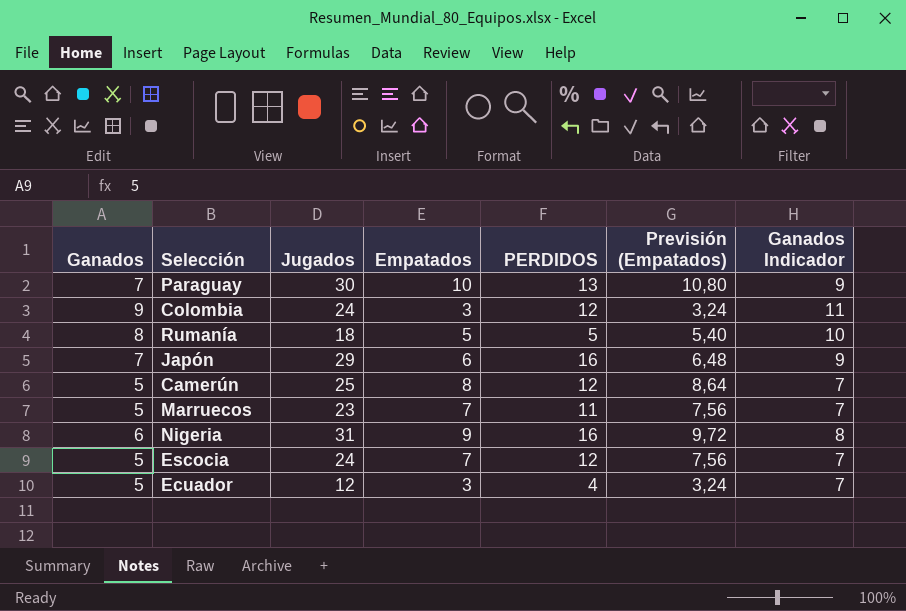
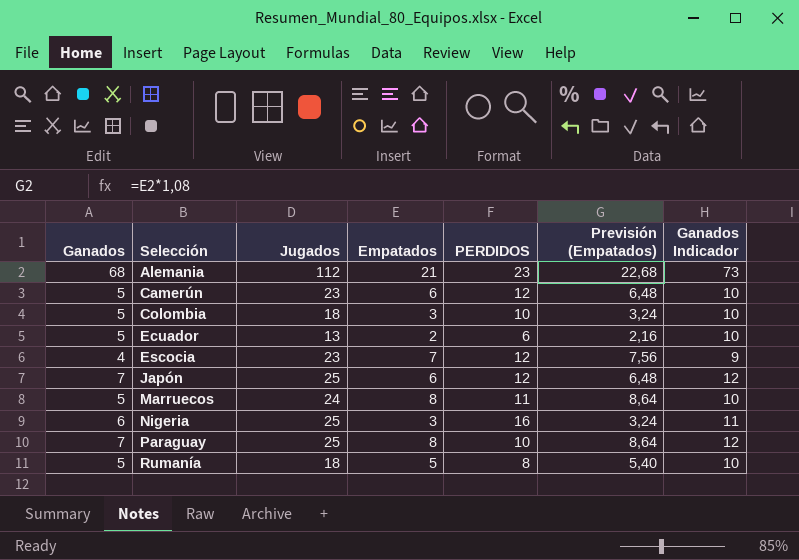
row order: none -> Selección ascending
column Ganados Indicador | formula: [Ganados] + 2 -> [Ganados] + 5
row Alemania: none -> 68 | 112 | 21 | 23 | 22,68 | 73
Camerún | Jugados: 25 -> 23
Camerún | Empatados: 8 -> 6
Camerún | Previsión (Empatados): 8,64 -> 6,48
Colombia | Ganados: 9 -> 5
Colombia | Jugados: 24 -> 18
Colombia | PERDIDOS: 12 -> 10
Ecuador | Jugados: 12 -> 13
Ecuador | Empatados: 3 -> 2
Ecuador | PERDIDOS: 4 -> 6
Ecuador | Previsión (Empatados): 3,24 -> 2,16
Escocia | Ganados: 5 -> 4
Escocia | Jugados: 24 -> 23
Japón | Jugados: 29 -> 25
Japón | PERDIDOS: 16 -> 12
Marruecos | Jugados: 23 -> 24
Marruecos | Empatados: 7 -> 8
Marruecos | Previsión (Empatados): 7,56 -> 8,64
Nigeria | Jugados: 31 -> 25
Nigeria | Empatados: 9 -> 3
Nigeria | Previsión (Empatados): 9,72 -> 3,24
Paraguay | Jugados: 30 -> 25
Paraguay | Empatados: 10 -> 8
Paraguay | PERDIDOS: 13 -> 10
Paraguay | Previsión (Empatados): 10,80 -> 8,64
Rumanía | Ganados: 8 -> 5
Rumanía | PERDIDOS: 5 -> 8

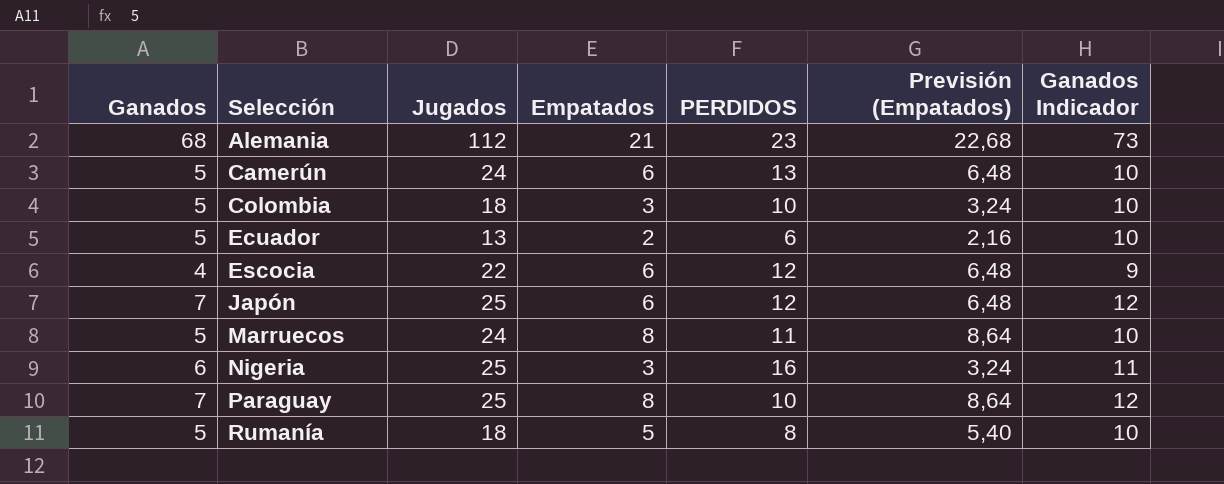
Camerún | Jugados: 23 -> 24
Camerún | PERDIDOS: 12 -> 13
Escocia | Jugados: 23 -> 22
Escocia | Empatados: 7 -> 6
Escocia | Previsión (Empatados): 7,56 -> 6,48

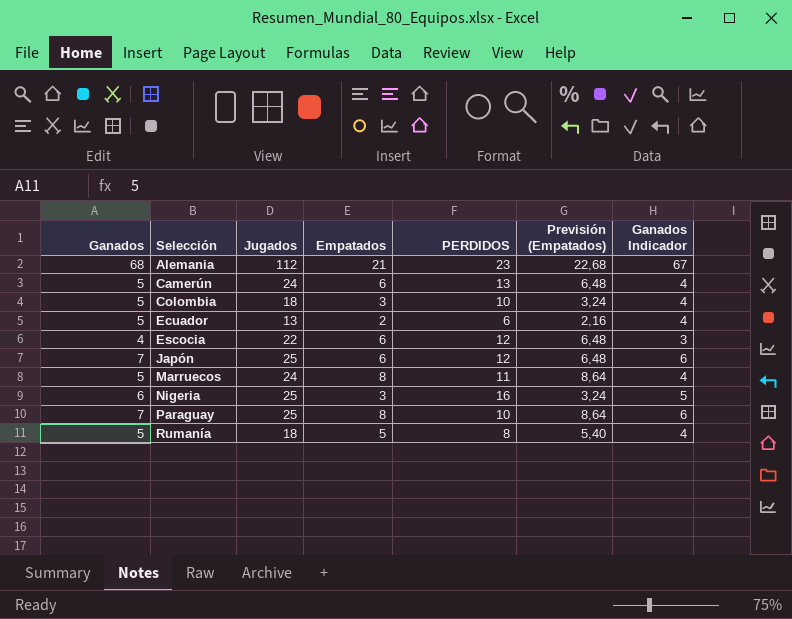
column Ganados Indicador | formula: [Ganados] + 5 -> [Ganados] - 1

